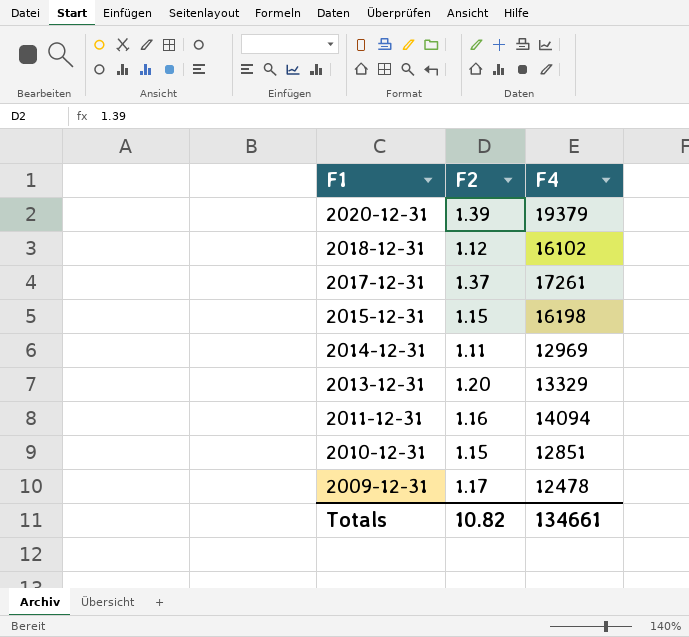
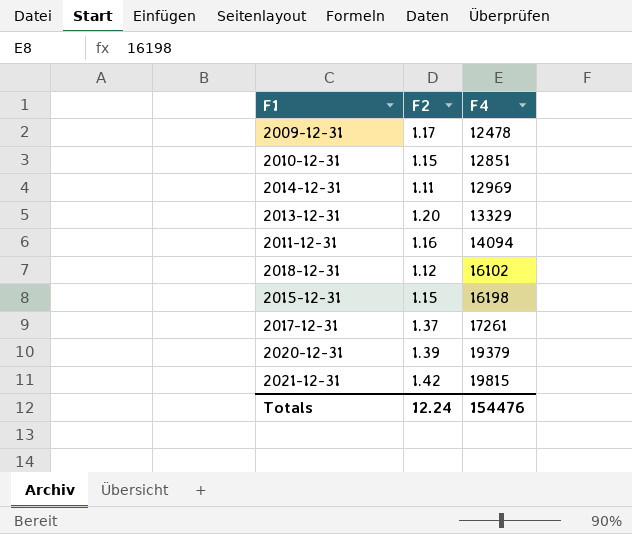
row order: F1 descending -> F4 ascending
row 2021-12-31: none -> 1.42 | 19815
Totals | F2: 10.82 -> 12.24
Totals | F4: 134661 -> 154476

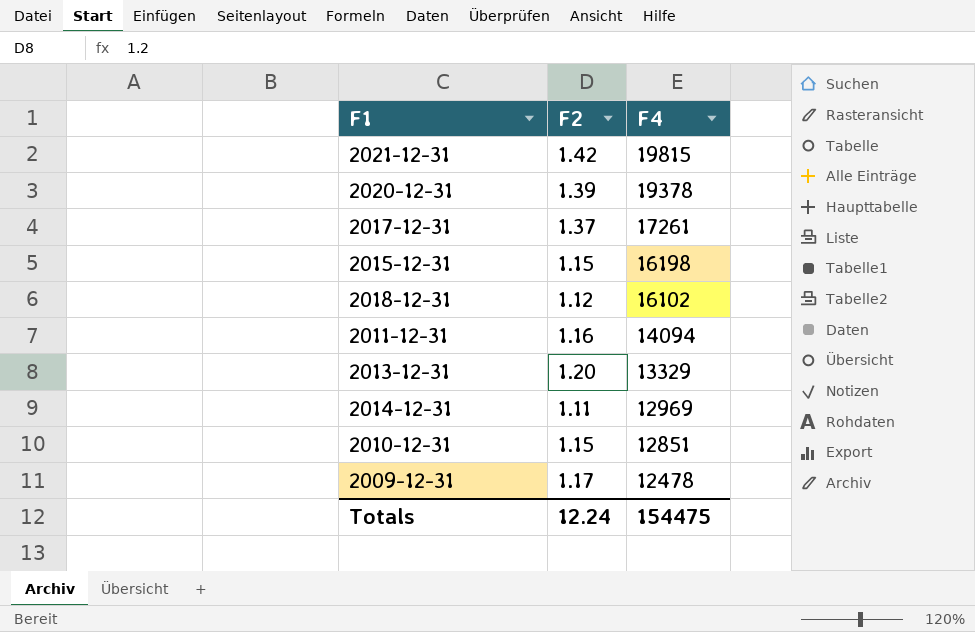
row order: F4 ascending -> F4 descending
2020-12-31 | F4: 19379 -> 19378
Totals | F4: 154476 -> 154475

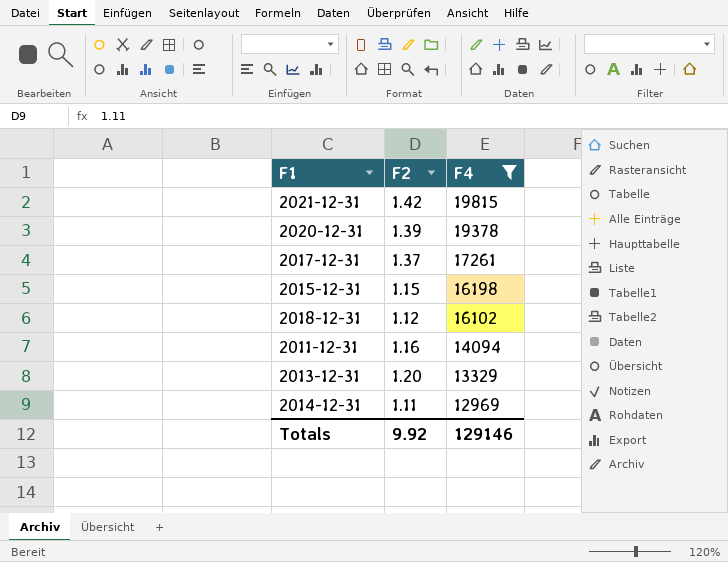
filter: none -> F4 >= 12969
Totals | F2: 12.24 -> 9.92
Totals | F4: 154475 -> 129146

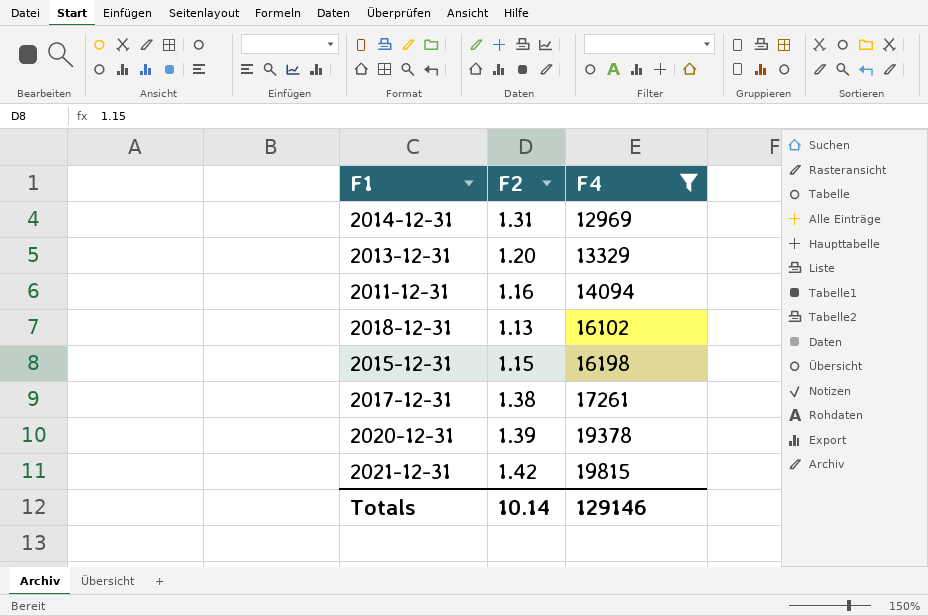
row order: F4 descending -> F4 ascending
2014-12-31 | F2: 1.11 -> 1.31
2018-12-31 | F2: 1.12 -> 1.13
2017-12-31 | F2: 1.37 -> 1.38
Totals | F2: 9.92 -> 10.14

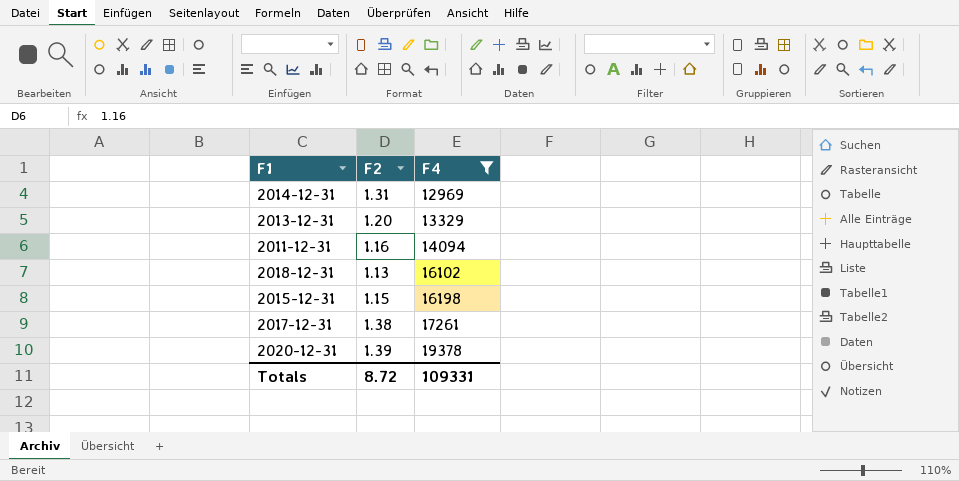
row 2021-12-31: 1.42 | 19815 -> none
Totals | F2: 10.14 -> 8.72
Totals | F4: 129146 -> 109331

